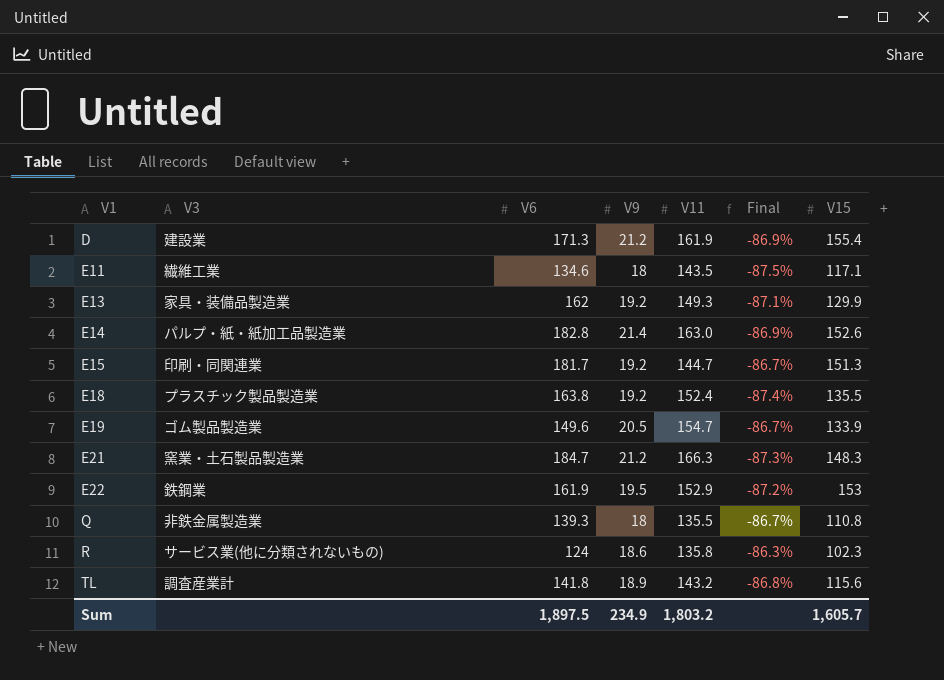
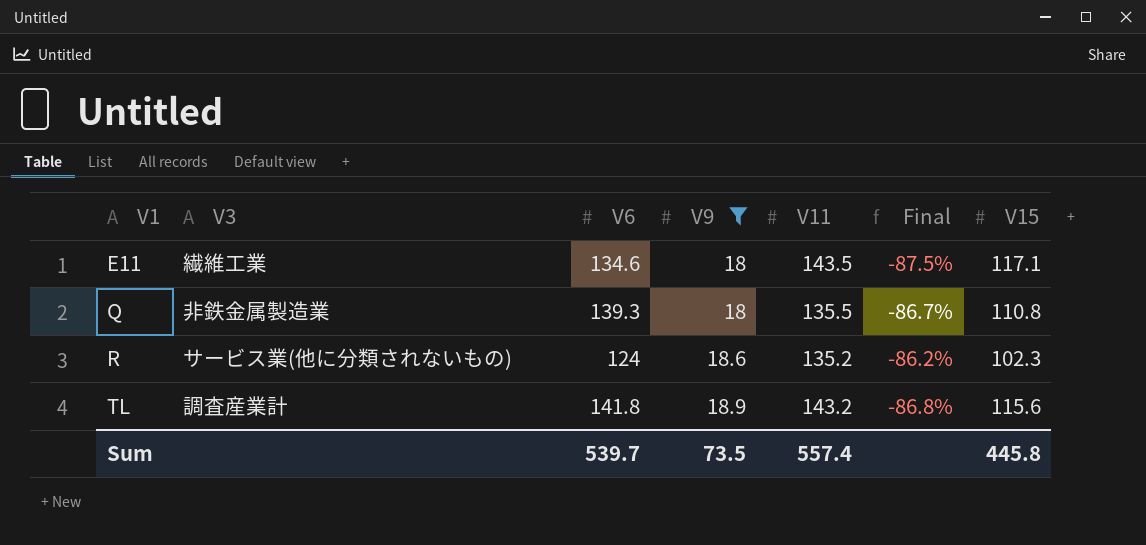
filter: none -> V9 <= 18.9
R | V11: 135.8 -> 135.2
R | Final: -86.3% -> -86.2%
Sum | V6: 1,897.5 -> 539.7
Sum | V9: 234.9 -> 73.5
Sum | V11: 1,803.2 -> 557.4
Sum | V15: 1,605.7 -> 445.8

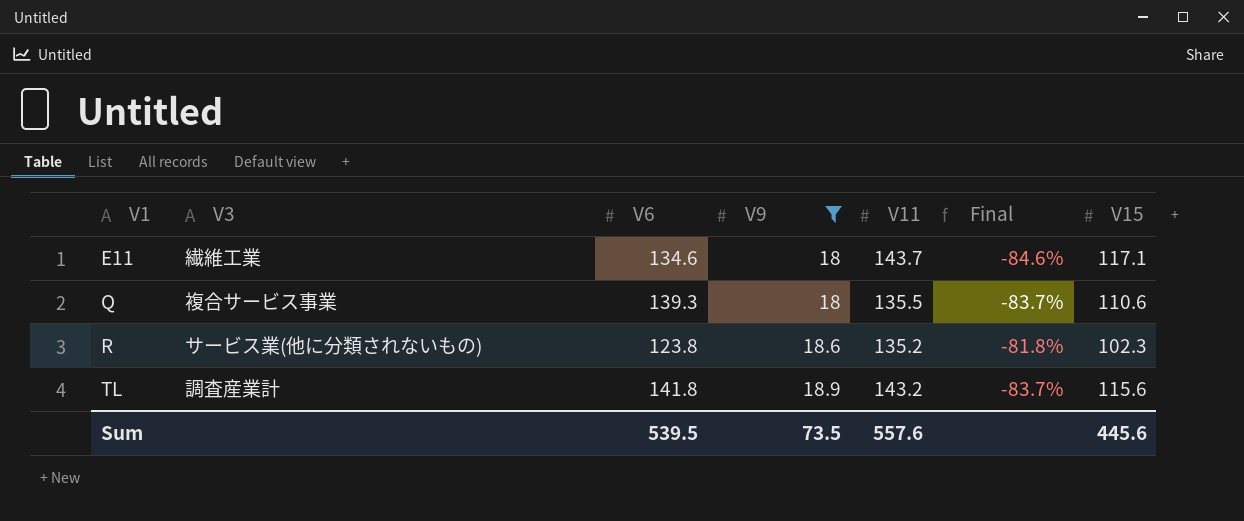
column Final | formula: ([V9] - [V11]) / [V11] -> ([V9] - [V15]) / [V15]
E11 | V11: 143.5 -> 143.7
Q | V3: 非鉄金属製造業 -> 複合サービス事業
Q | V15: 110.8 -> 110.6
R | V6: 124 -> 123.8
Sum | V6: 539.7 -> 539.5
Sum | V11: 557.4 -> 557.6
Sum | V15: 445.8 -> 445.6

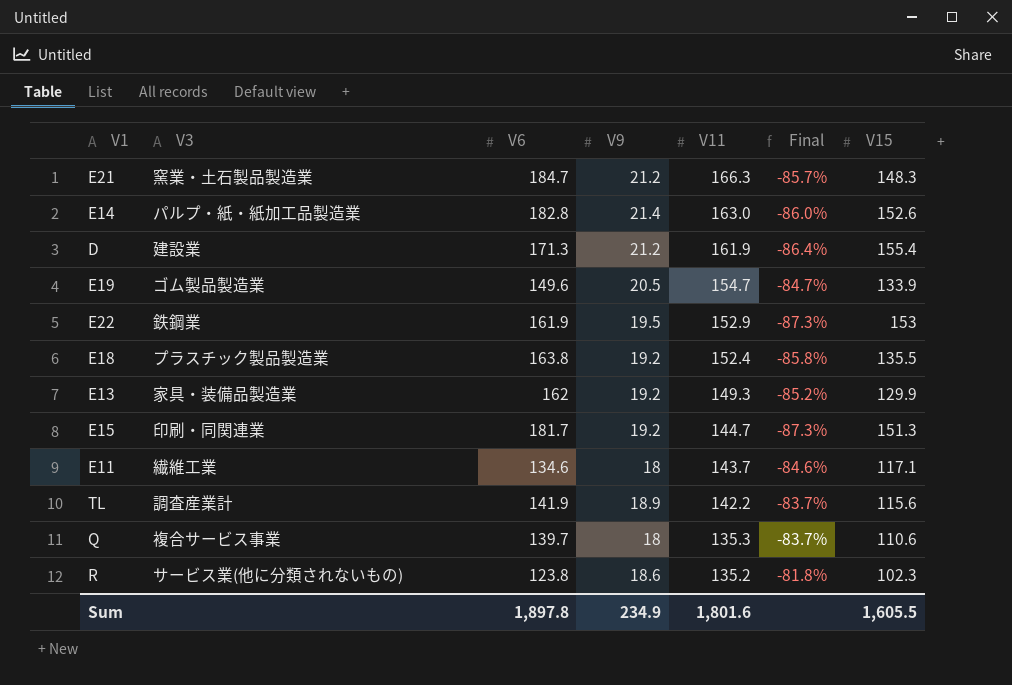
filter: V9 <= 18.9 -> none
row order: V1 ascending -> V11 descending
TL | V6: 141.8 -> 141.9
TL | V11: 143.2 -> 142.2
Q | V6: 139.3 -> 139.7
Q | V11: 135.5 -> 135.3
Sum | V6: 539.5 -> 1,897.8
Sum | V9: 73.5 -> 234.9
Sum | V11: 557.6 -> 1,801.6
Sum | V15: 445.6 -> 1,605.5

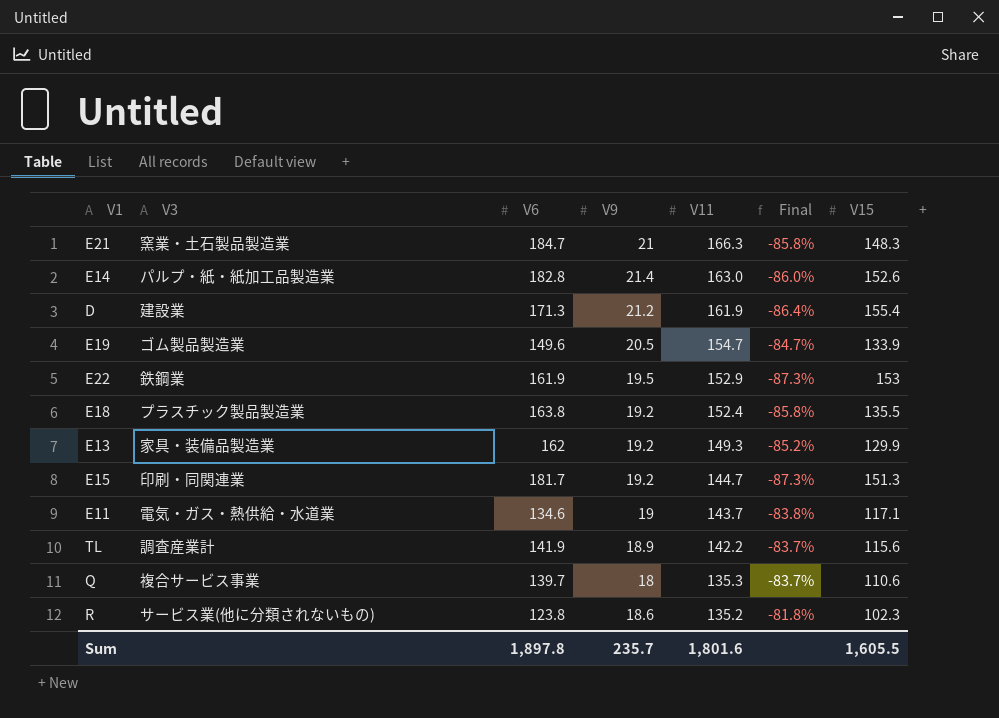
E21 | V9: 21.2 -> 21
E21 | Final: -85.7% -> -85.8%
E11 | V3: 繊維工業 -> 電気・ガス・熱供給・水道業
E11 | V9: 18 -> 19
E11 | Final: -84.6% -> -83.8%
Sum | V9: 234.9 -> 235.7

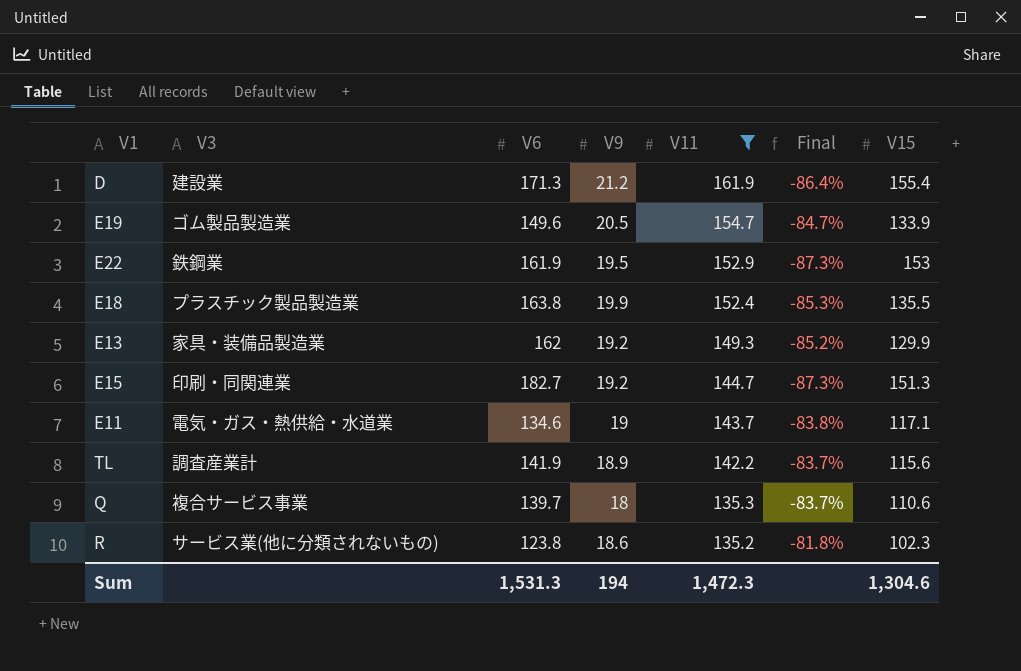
filter: none -> V11 <= 161.9
E18 | V9: 19.2 -> 19.9
E18 | Final: -85.8% -> -85.3%
E15 | V6: 181.7 -> 182.7
Sum | V6: 1,897.8 -> 1,531.3
Sum | V9: 235.7 -> 194
Sum | V11: 1,801.6 -> 1,472.3
Sum | V15: 1,605.5 -> 1,304.6

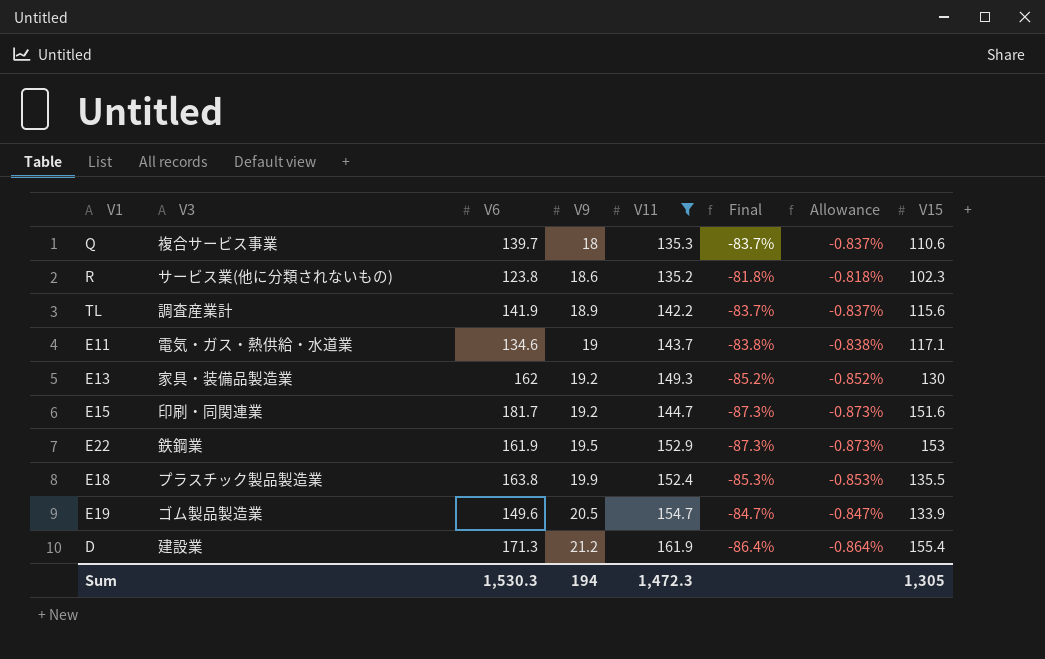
row order: V11 descending -> V9 ascending
column Allowance | formula: none -> [Final] * 0.01
E13 | V15: 129.9 -> 130
E15 | V6: 182.7 -> 181.7
E15 | V15: 151.3 -> 151.6
Sum | V6: 1,531.3 -> 1,530.3
Sum | V15: 1,304.6 -> 1,305

